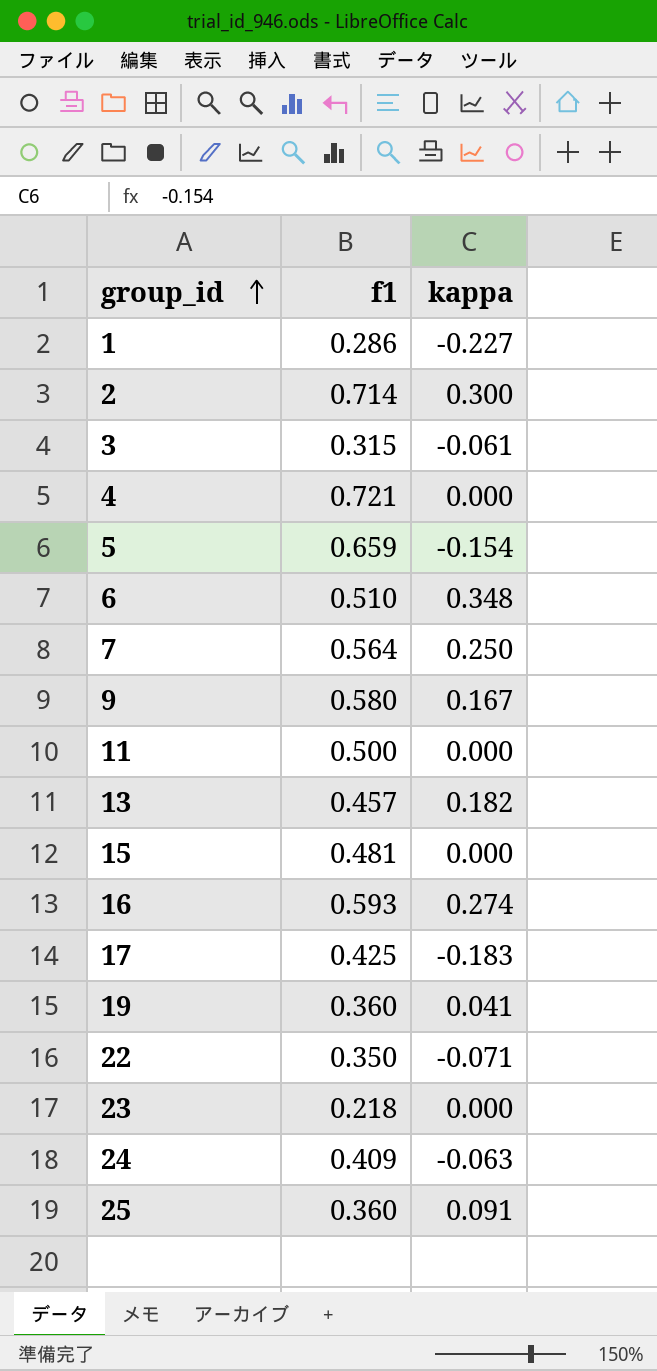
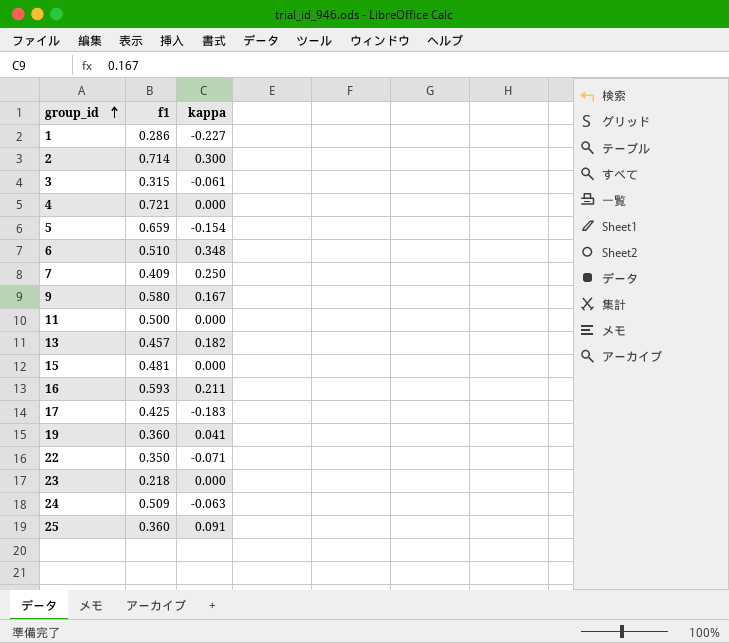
7 | f1: 0.564 -> 0.409
16 | kappa: 0.274 -> 0.211
24 | f1: 0.409 -> 0.509

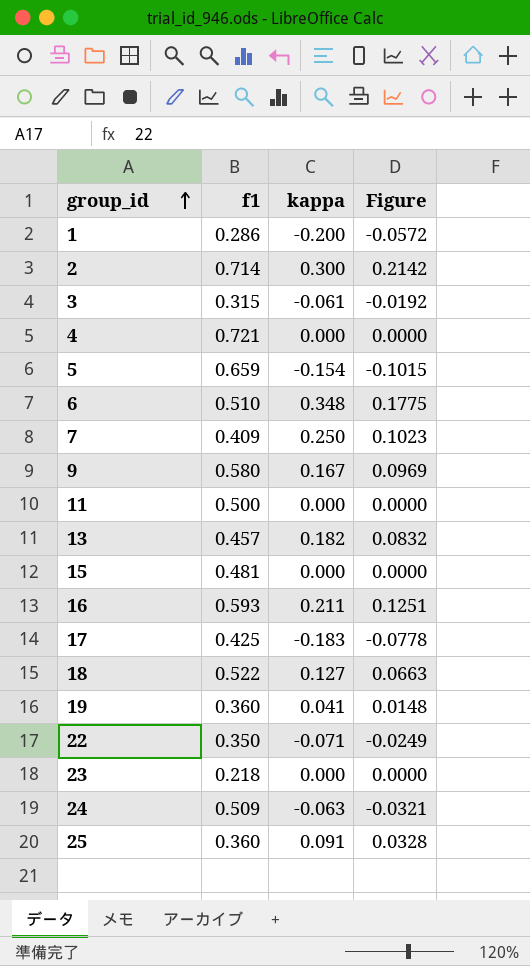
column Figure | formula: none -> [f1] * [kappa]
1 | kappa: -0.227 -> -0.200
row 18: none -> 0.522 | 0.127 | 0.0663

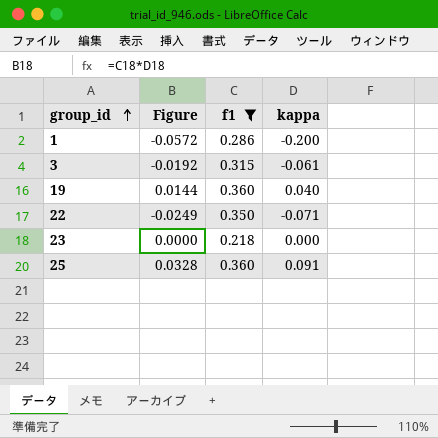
filter: none -> f1 <= 0.360
column Figure | position: 4 -> 2
19 | Figure: 0.0148 -> 0.0144
19 | kappa: 0.041 -> 0.040

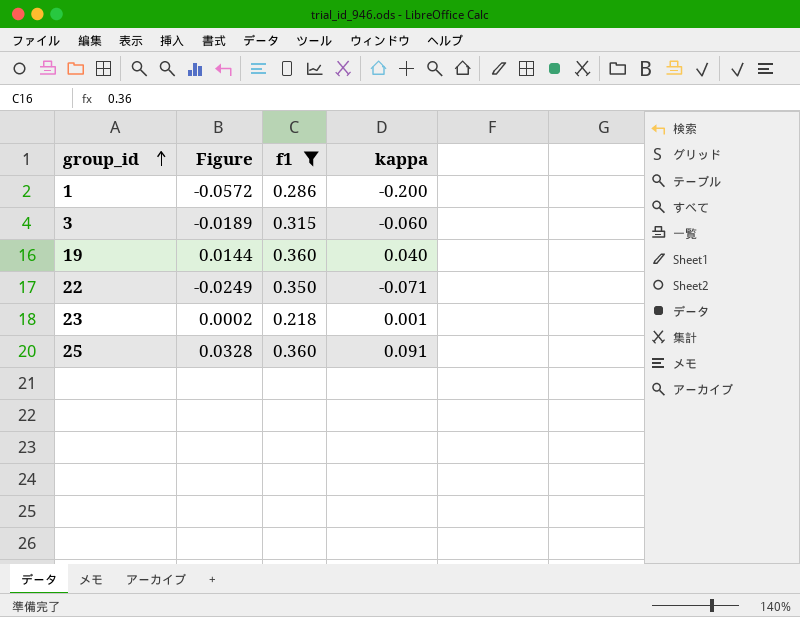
3 | Figure: -0.0192 -> -0.0189
3 | kappa: -0.061 -> -0.060
23 | Figure: 0.0000 -> 0.0002
23 | kappa: 0.000 -> 0.001

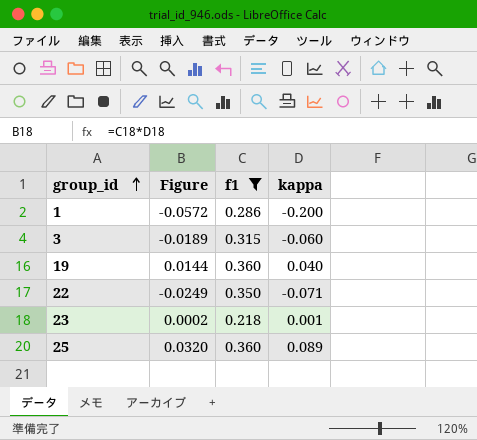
25 | Figure: 0.0328 -> 0.0320
25 | kappa: 0.091 -> 0.089

